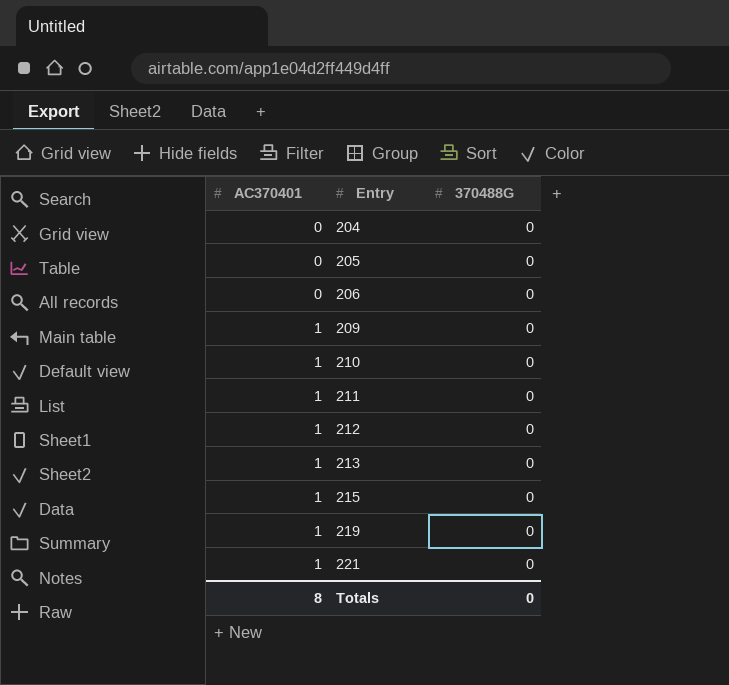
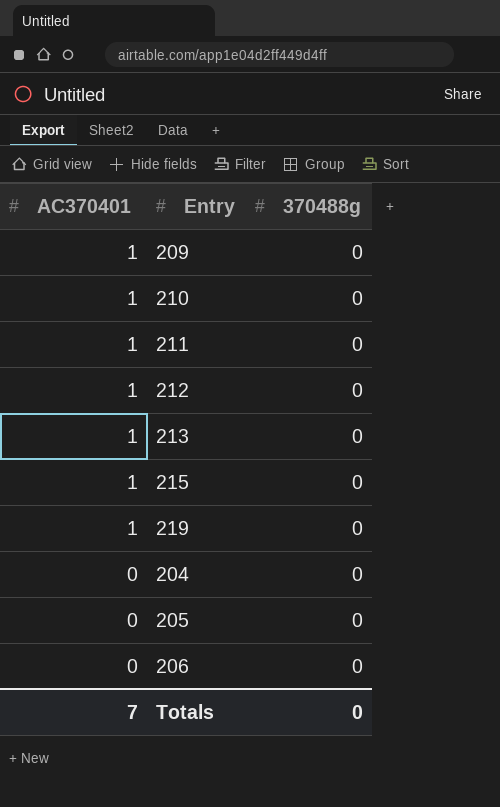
row order: AC370401 ascending -> AC370401 descending
column name: 370488G -> 370488g
row 221: 1 | 0 -> none
Totals | AC370401: 8 -> 7

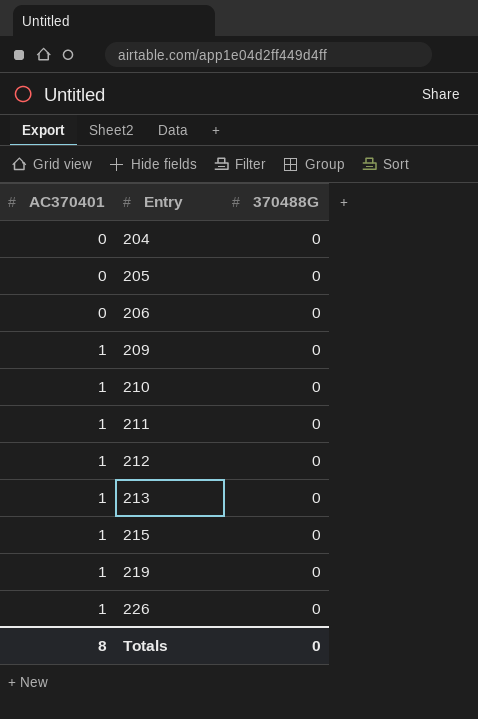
row order: AC370401 descending -> AC370401 ascending
column name: 370488g -> 370488G
row 226: none -> 1 | 0
Totals | AC370401: 7 -> 8

